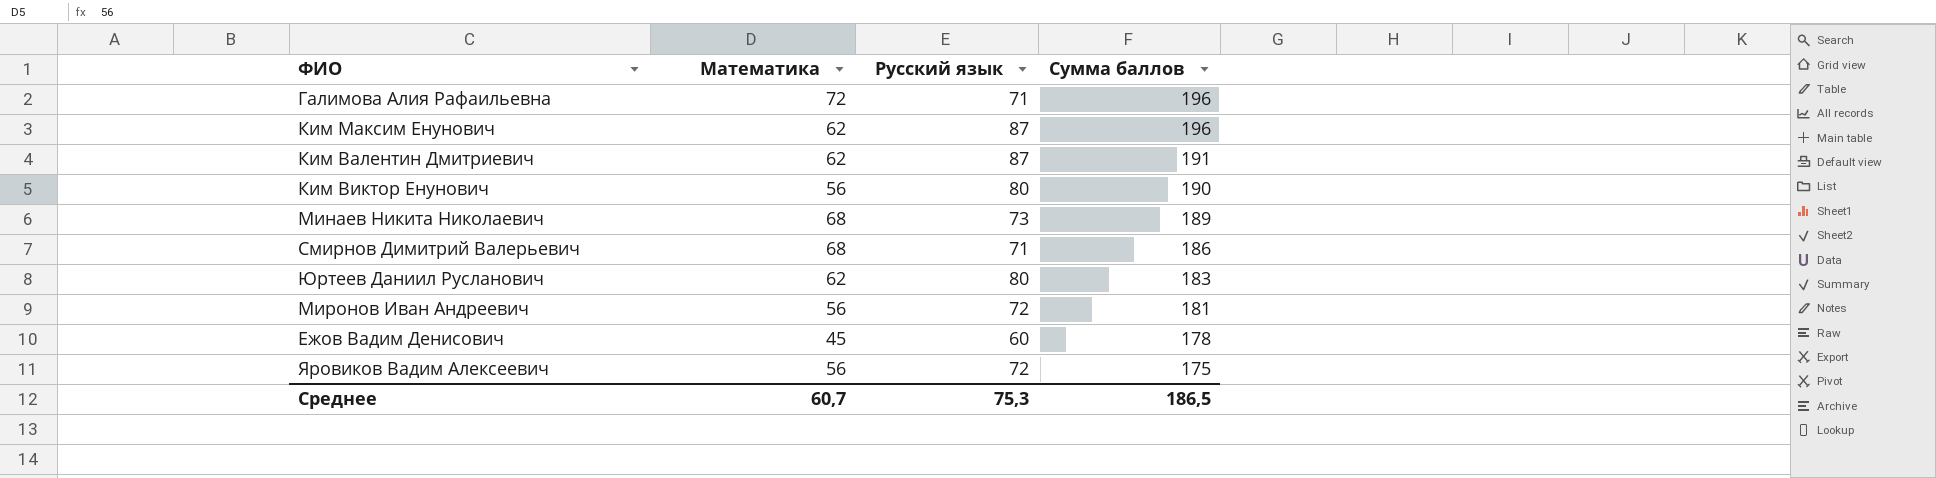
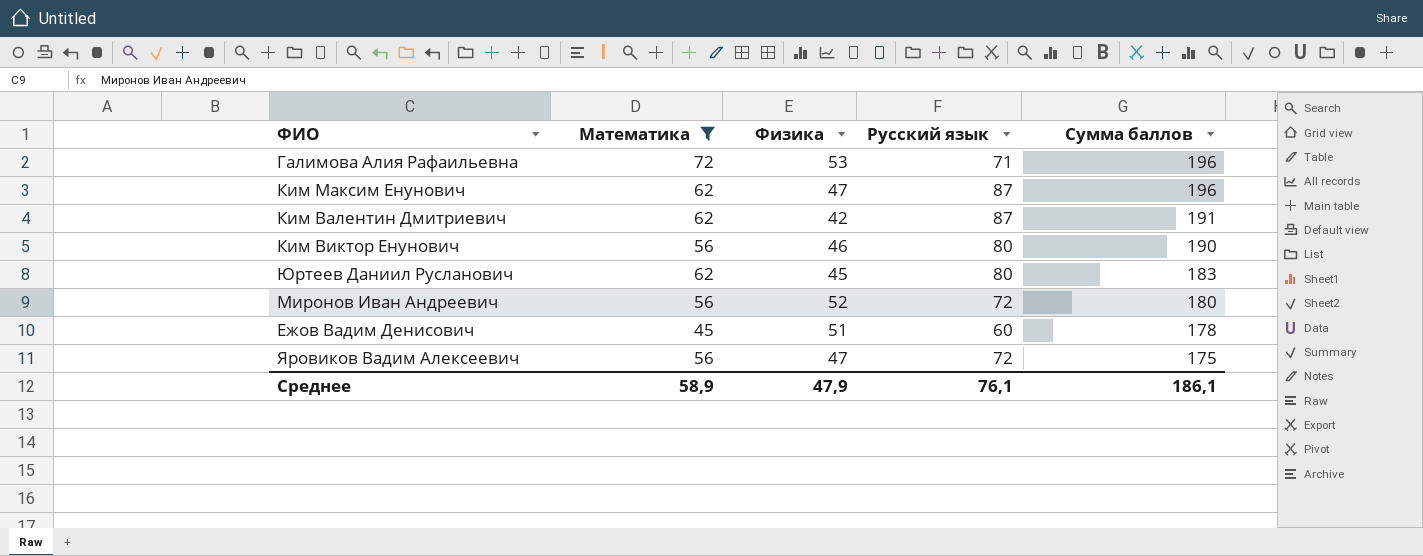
filter: none -> Математика != 68
column Физика | position: none -> 3
Миронов Иван Андреевич | Сумма баллов: 181 -> 180
Среднее | Математика: 60,7 -> 58,9
Среднее | Русский язык: 75,3 -> 76,1
Среднее | Сумма баллов: 186,5 -> 186,1

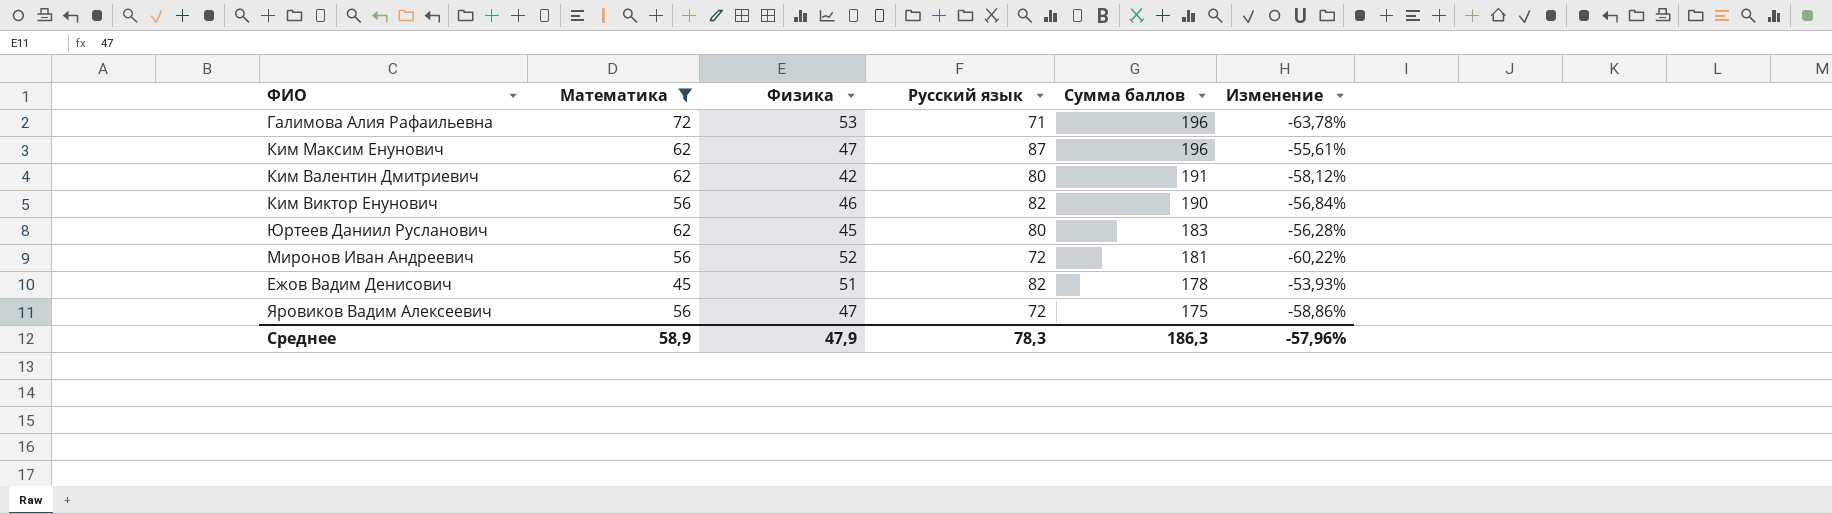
column Изменение | formula: none -> ([Русский язык] - [Сумма баллов]) / [Сумма баллов]
Ким Валентин Дмитриевич | Русский язык: 87 -> 80
Ким Виктор Енунович | Русский язык: 80 -> 82
Миронов Иван Андреевич | Сумма баллов: 180 -> 181
Ежов Вадим Денисович | Русский язык: 60 -> 82
Среднее | Русский язык: 76,1 -> 78,3
Среднее | Сумма баллов: 186,1 -> 186,3

